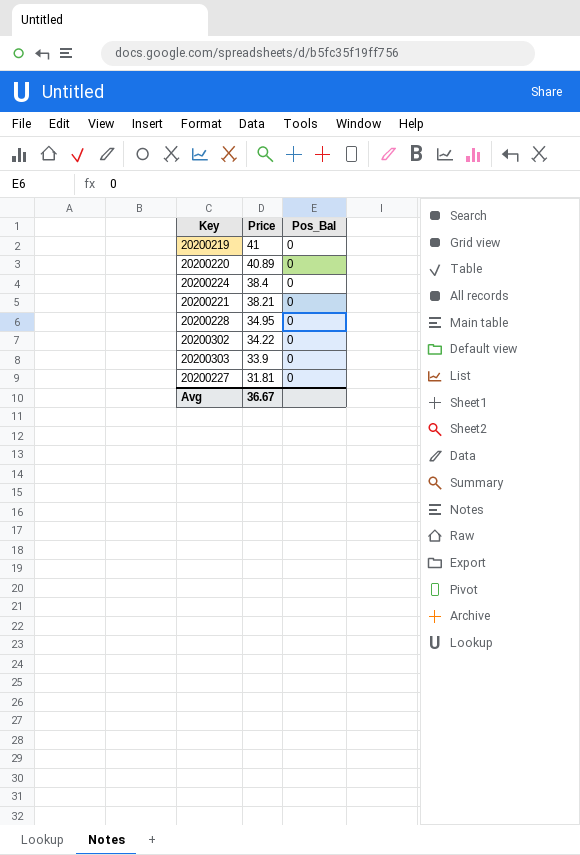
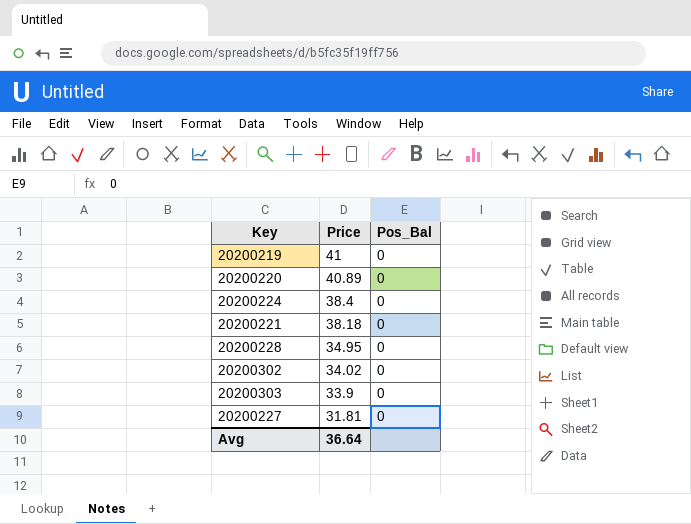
20200221 | Price: 38.21 -> 38.18
20200302 | Price: 34.22 -> 34.02
Avg | Price: 36.67 -> 36.64

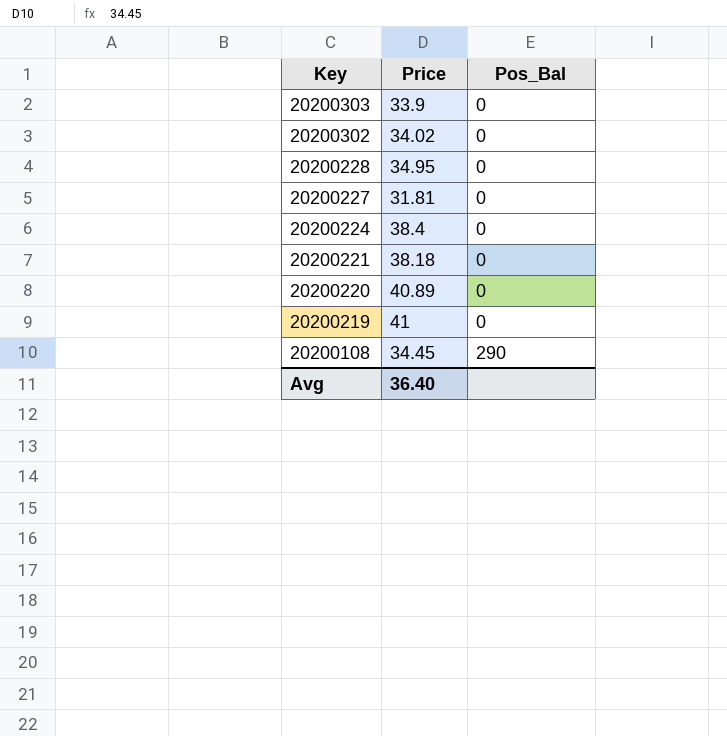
row order: Price descending -> Key descending
row 20200108: none -> 34.45 | 290
Avg | Price: 36.64 -> 36.40

